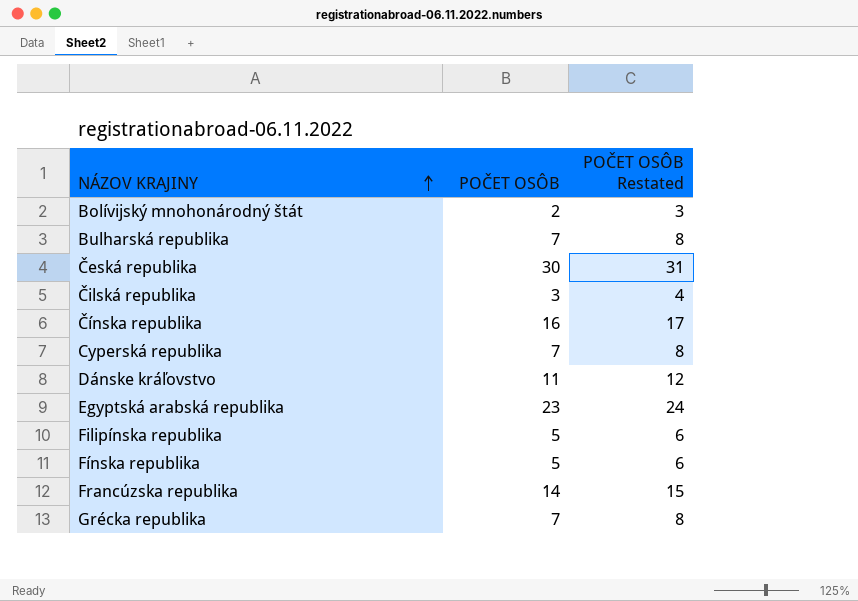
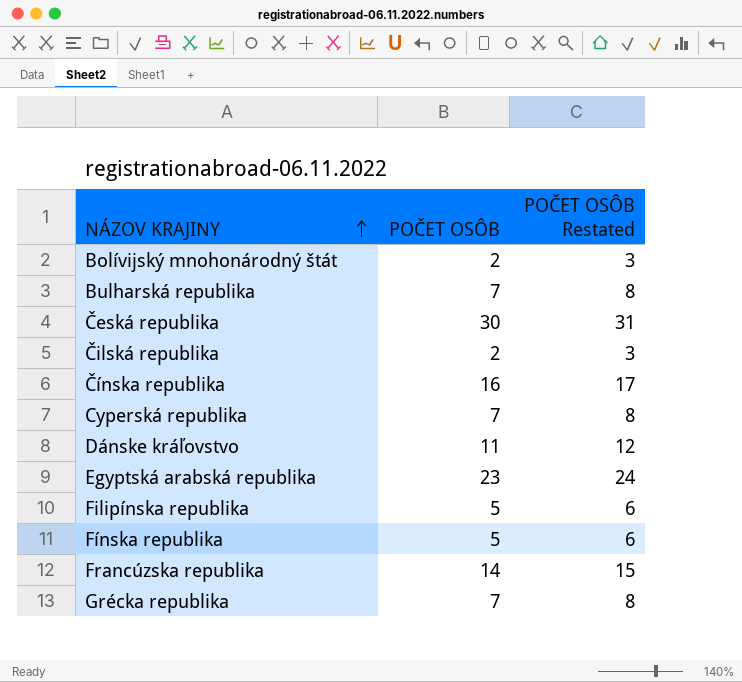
Čilská republika | POČET OSÔB: 3 -> 2
Čilská republika | POČET OSÔB Restated: 4 -> 3

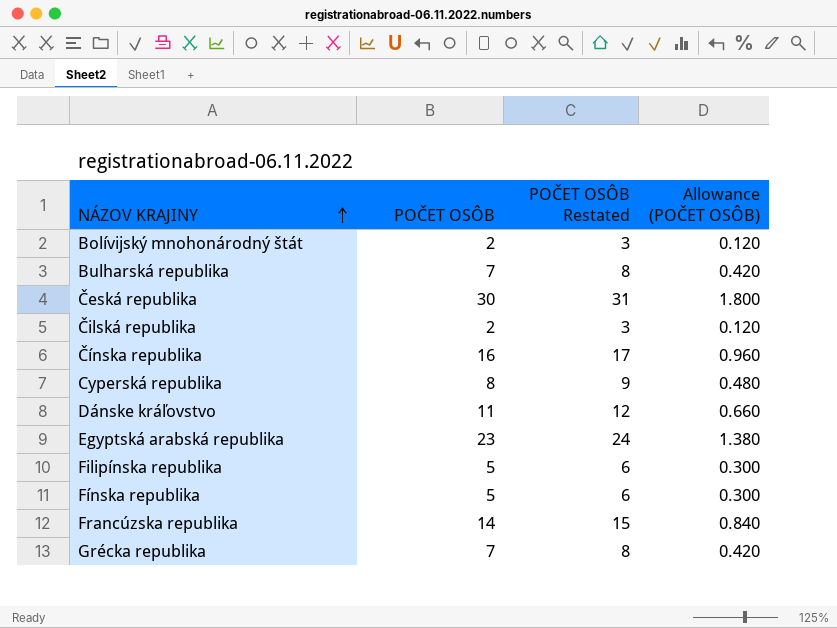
column Allowance (POČET OSÔB) | formula: none -> [POČET OSÔB] * 0.06
Cyperská republika | POČET OSÔB: 7 -> 8
Cyperská republika | POČET OSÔB Restated: 8 -> 9

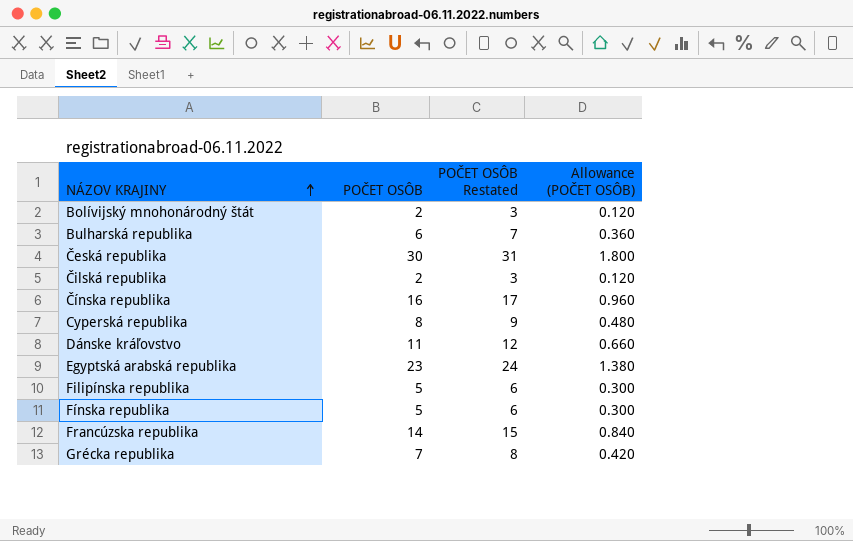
Bulharská republika | POČET OSÔB: 7 -> 6
Bulharská republika | POČET OSÔB Restated: 8 -> 7
Bulharská republika | Allowance (POČET OSÔB): 0.420 -> 0.360

